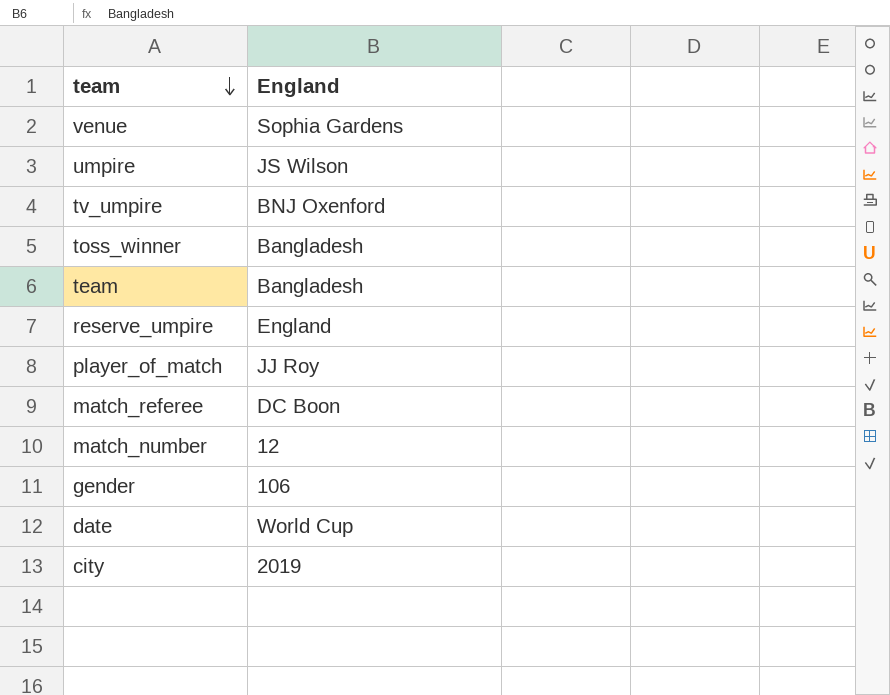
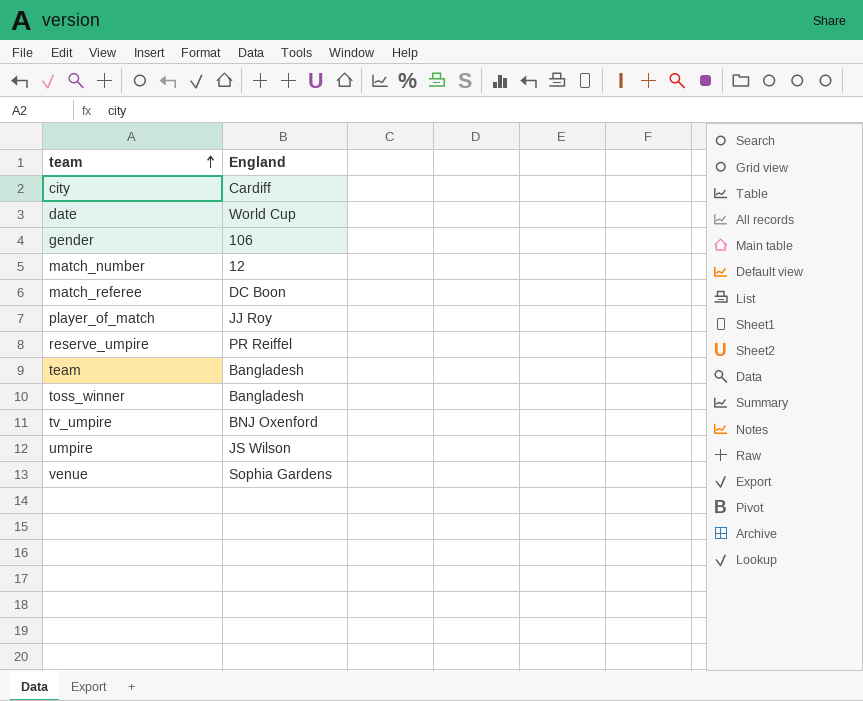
row order: team descending -> team ascending
city | England: 2019 -> Cardiff
reserve_umpire | England: England -> PR Reiffel

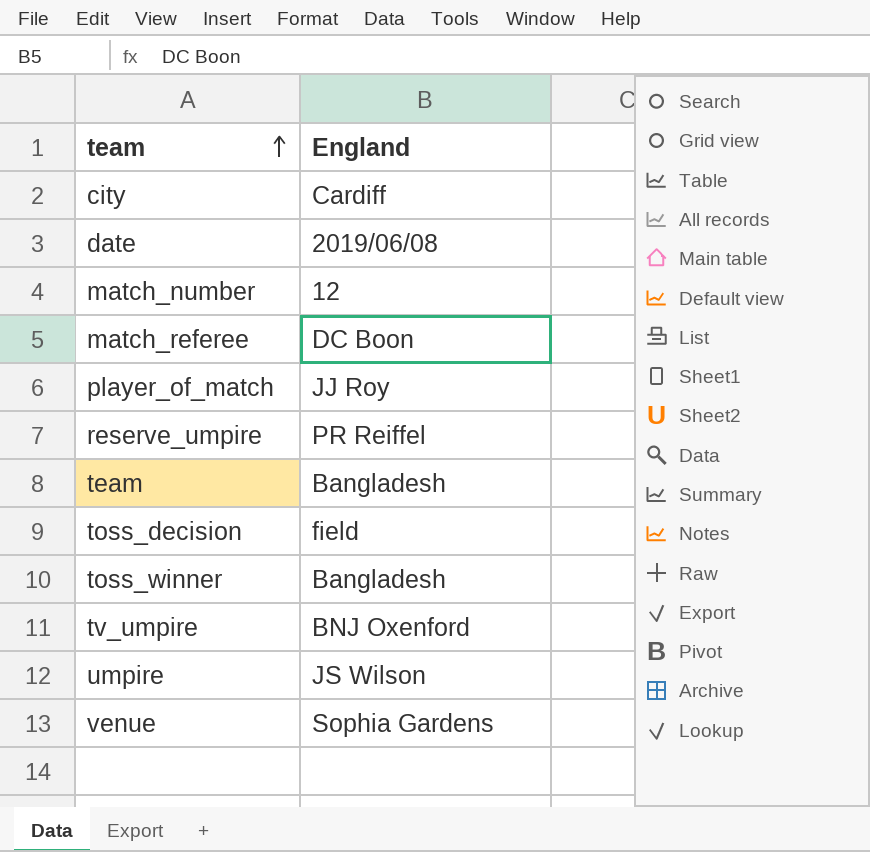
row gender: 106 -> none
date | England: World Cup -> 2019/06/08
row toss_decision: none -> field

